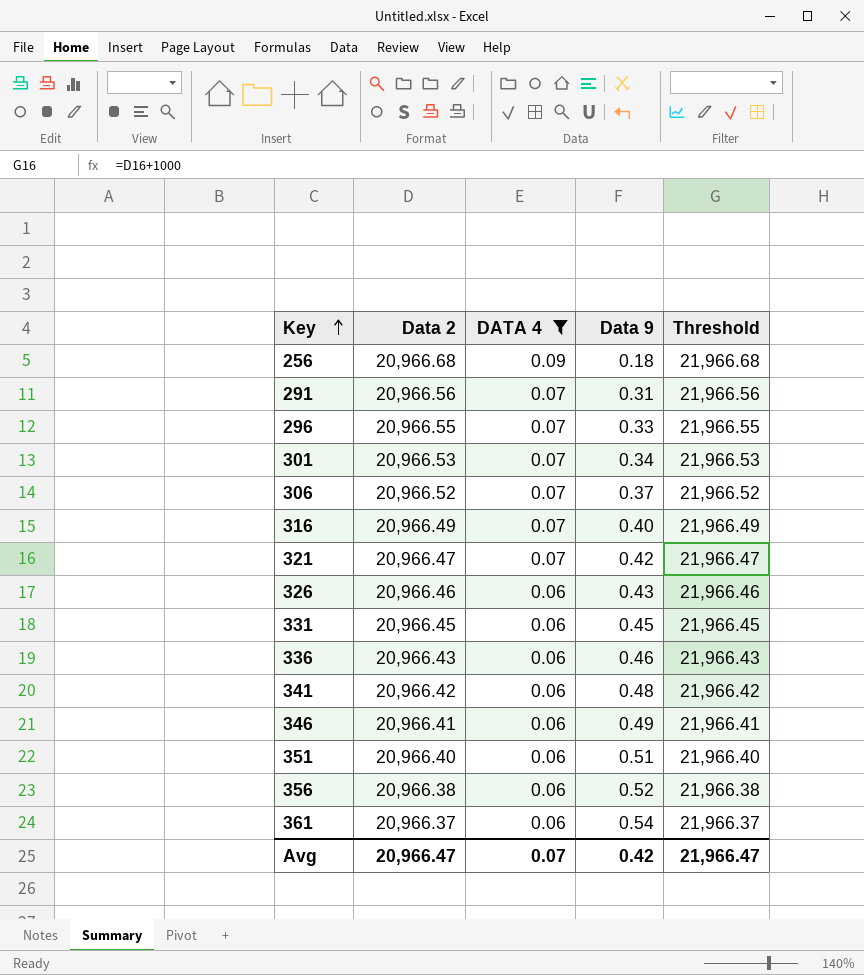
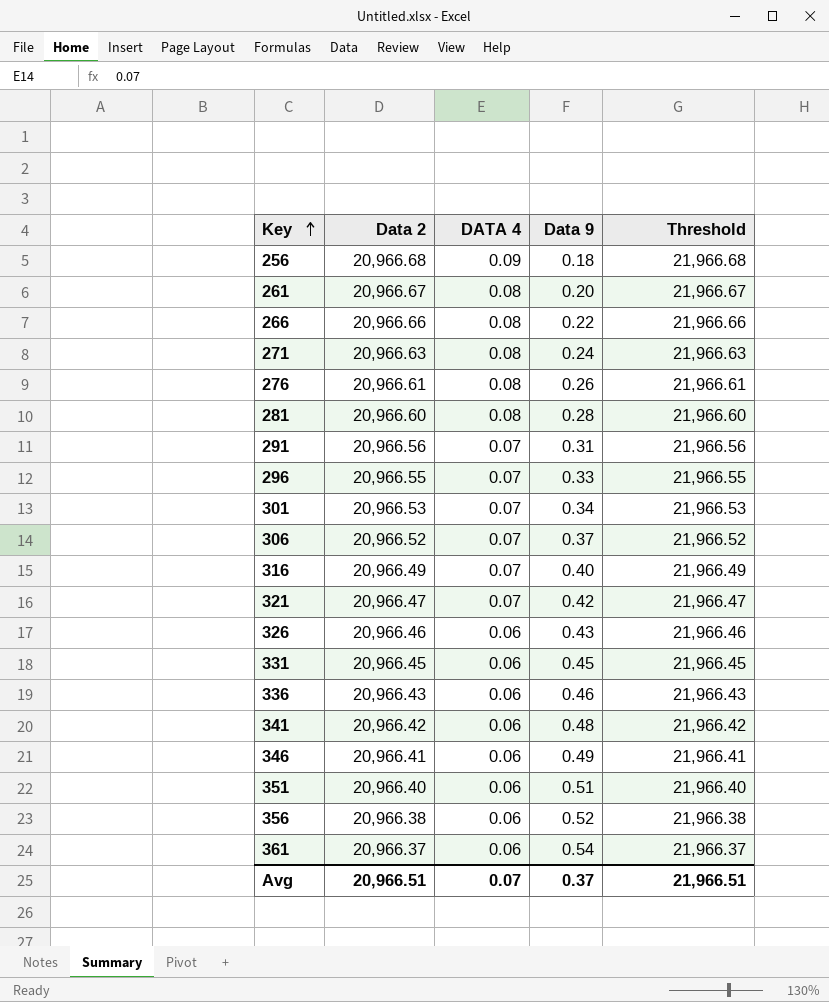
filter: DATA 4 != 0.08 -> none
Avg | Data 2: 20,966.47 -> 20,966.51
Avg | Data 9: 0.42 -> 0.37
Avg | Threshold: 21,966.47 -> 21,966.51

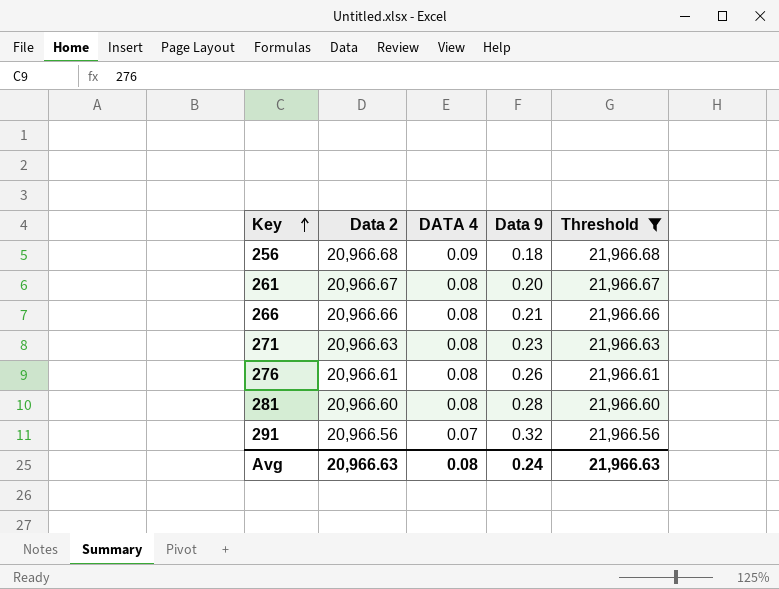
filter: none -> Threshold >= 21,966.56
266 | Data 9: 0.22 -> 0.21
271 | Data 9: 0.24 -> 0.23
291 | Data 9: 0.31 -> 0.32
Avg | Data 2: 20,966.51 -> 20,966.63
Avg | DATA 4: 0.07 -> 0.08
Avg | Data 9: 0.37 -> 0.24
Avg | Threshold: 21,966.51 -> 21,966.63

